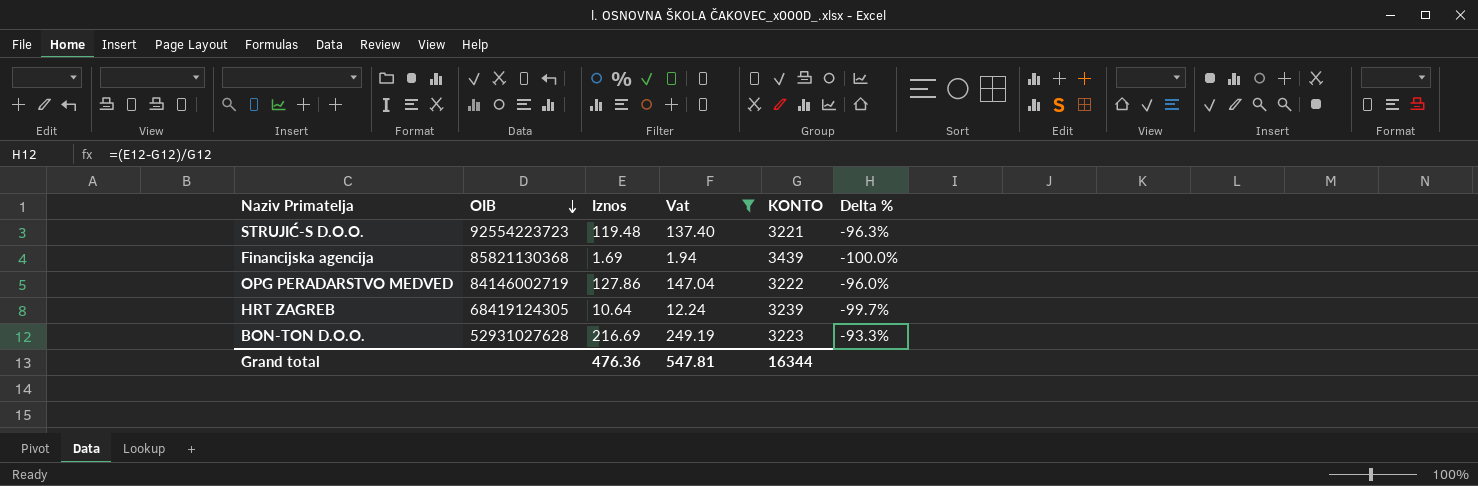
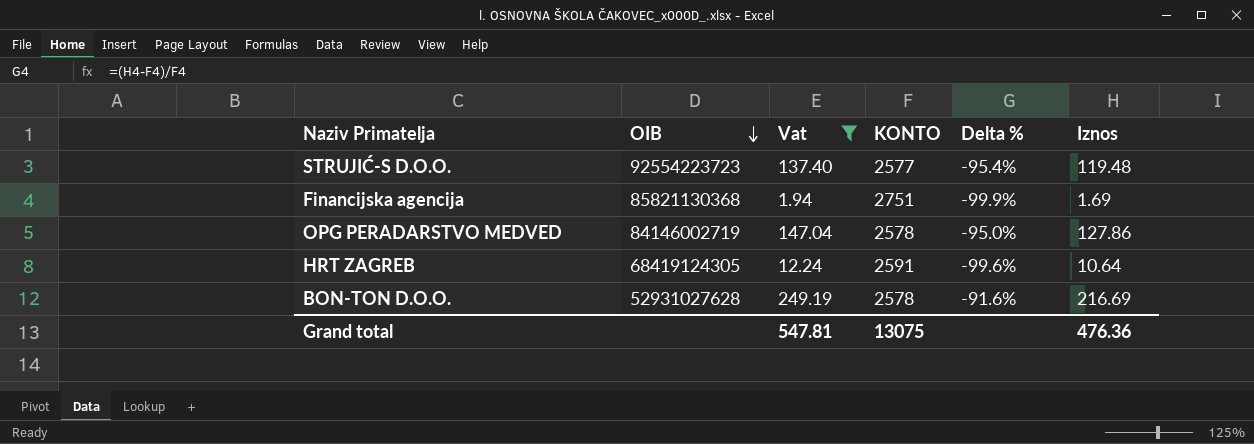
column Iznos | position: 3 -> 6
STRUJIĆ-S D.O.O. | KONTO: 3221 -> 2577
STRUJIĆ-S D.O.O. | Delta %: -96.3% -> -95.4%
Financijska agencija | KONTO: 3439 -> 2751
Financijska agencija | Delta %: -100.0% -> -99.9%
OPG PERADARSTVO MEDVED | KONTO: 3222 -> 2578
OPG PERADARSTVO MEDVED | Delta %: -96.0% -> -95.0%
HRT ZAGREB | KONTO: 3239 -> 2591
HRT ZAGREB | Delta %: -99.7% -> -99.6%
BON-TON D.O.O. | KONTO: 3223 -> 2578
BON-TON D.O.O. | Delta %: -93.3% -> -91.6%
Grand total | KONTO: 16344 -> 13075

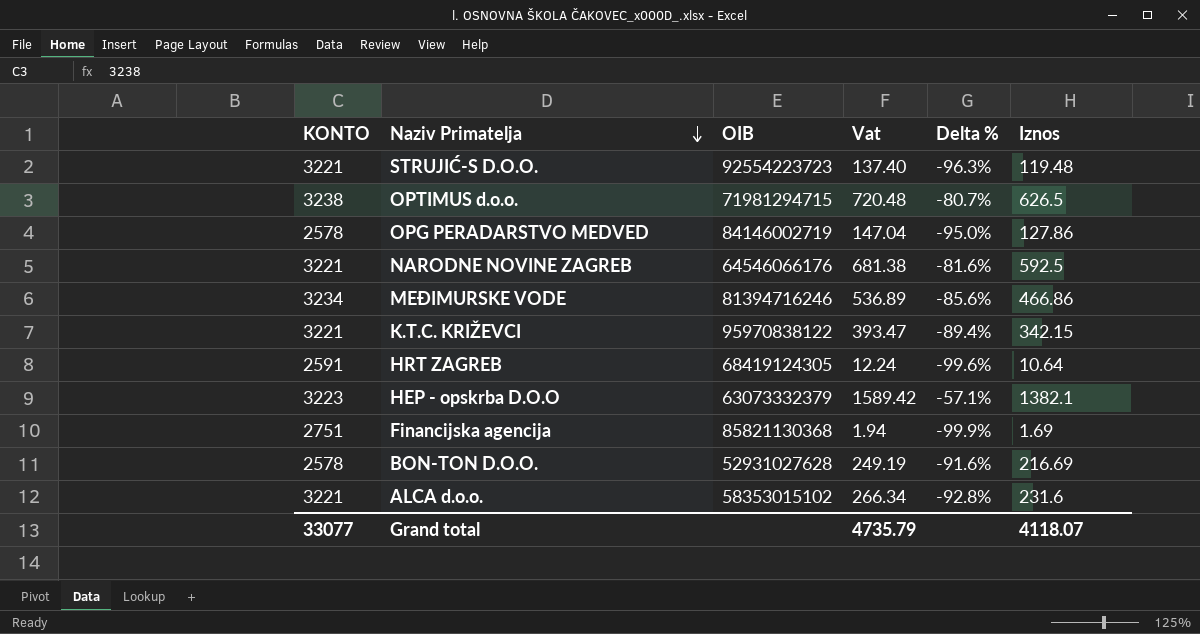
filter: Vat <= 249.19 -> none
row order: OIB descending -> Naziv Primatelja descending
column KONTO | position: 4 -> 1
STRUJIĆ-S D.O.O. | KONTO: 2577 -> 3221
STRUJIĆ-S D.O.O. | Delta %: -95.4% -> -96.3%
Grand total | KONTO: 13075 -> 33077
Grand total | Vat: 547.81 -> 4735.79
Grand total | Iznos: 476.36 -> 4118.07

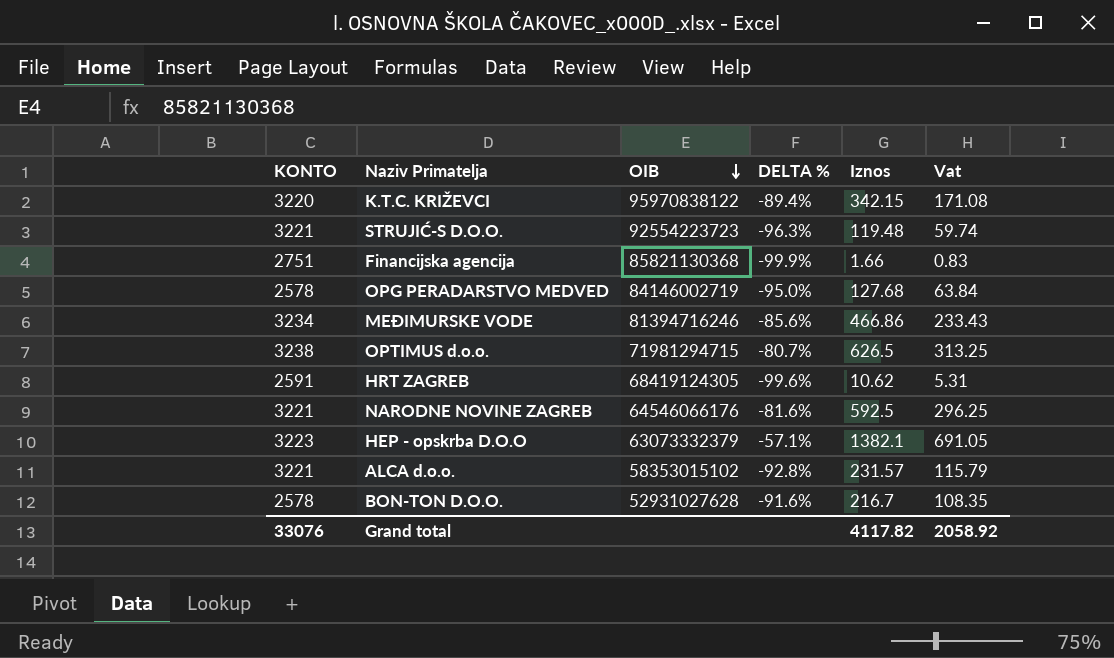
row order: Naziv Primatelja descending -> OIB descending
column name: Delta % -> DELTA %
column Vat | formula: [Iznos] * 1.15 -> [Iznos] * 0.5
column Vat | position: 4 -> 6
K.T.C. KRIŽEVCI | KONTO: 3221 -> 3220
Financijska agencija | Iznos: 1.69 -> 1.66
OPG PERADARSTVO MEDVED | Iznos: 127.86 -> 127.68
HRT ZAGREB | Iznos: 10.64 -> 10.62
ALCA d.o.o. | Iznos: 231.6 -> 231.57
BON-TON D.O.O. | Iznos: 216.69 -> 216.7
Grand total | KONTO: 33077 -> 33076
Grand total | Iznos: 4118.07 -> 4117.82
Grand total | Vat: 4735.79 -> 2058.92

